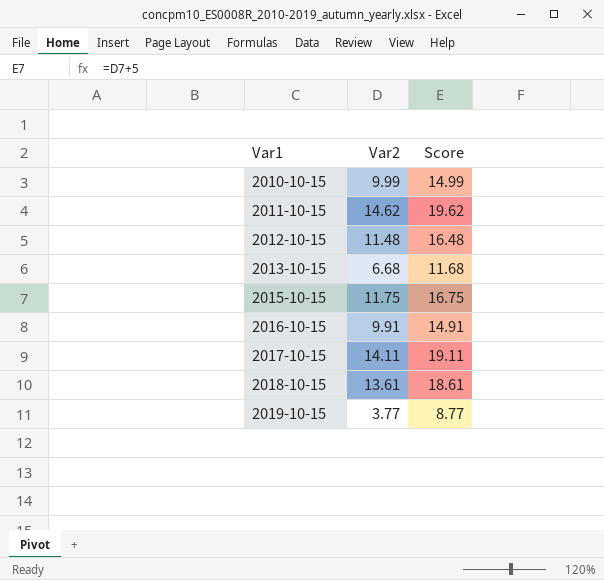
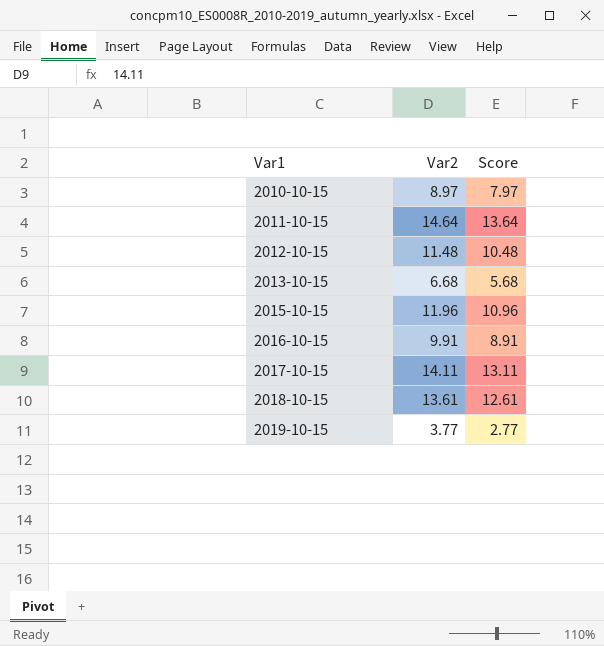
column Score | formula: [Var2] + 5 -> [Var2] - 1
2010-10-15 | Var2: 9.99 -> 8.97
2011-10-15 | Var2: 14.62 -> 14.64
2015-10-15 | Var2: 11.75 -> 11.96

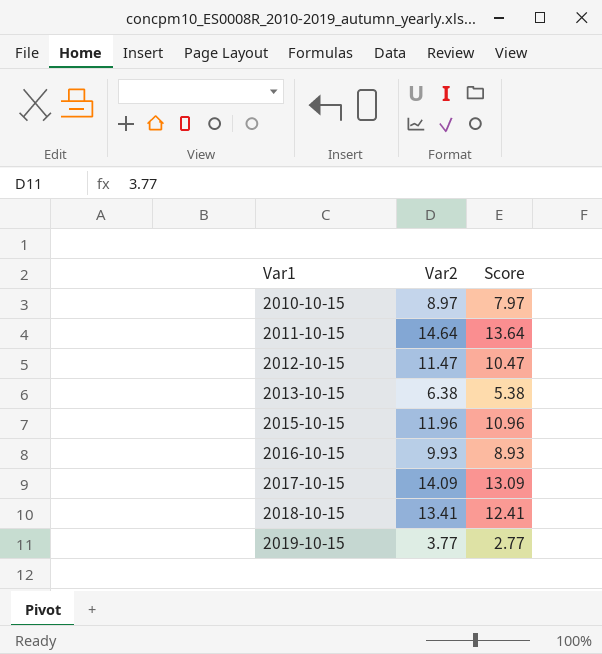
2012-10-15 | Var2: 11.48 -> 11.47
2012-10-15 | Score: 10.48 -> 10.47
2013-10-15 | Var2: 6.68 -> 6.38
2013-10-15 | Score: 5.68 -> 5.38
2016-10-15 | Var2: 9.91 -> 9.93
2016-10-15 | Score: 8.91 -> 8.93
2017-10-15 | Var2: 14.11 -> 14.09
2017-10-15 | Score: 13.11 -> 13.09
2018-10-15 | Var2: 13.61 -> 13.41
2018-10-15 | Score: 12.61 -> 12.41

